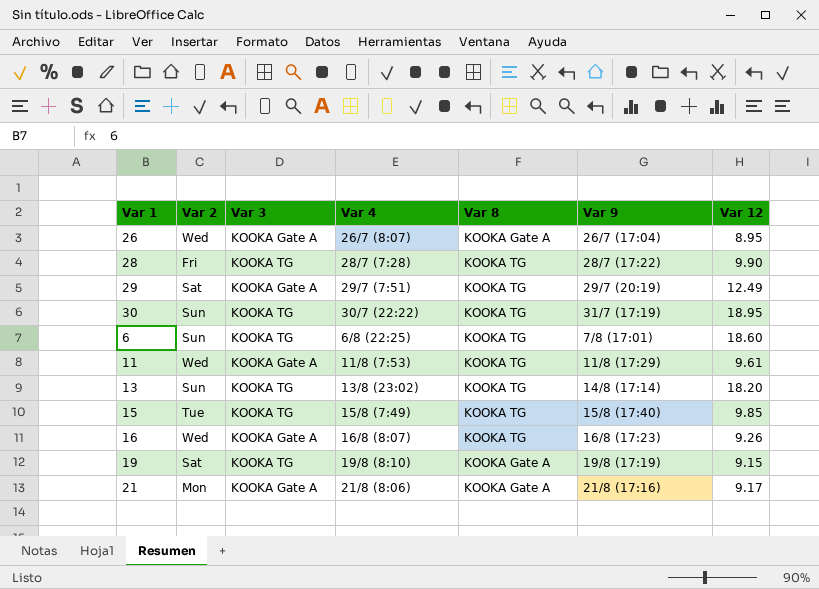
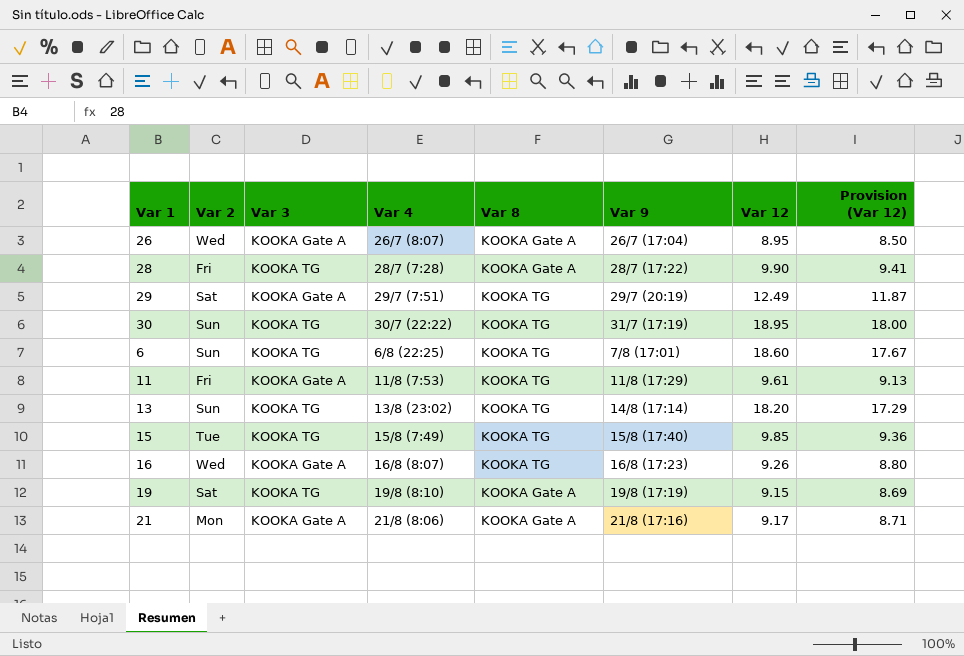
column Provision (Var 12) | formula: none -> [Var 12] * 0.95
28 | Var 8: KOOKA TG -> KOOKA Gate A
11 | Var 2: Wed -> Fri

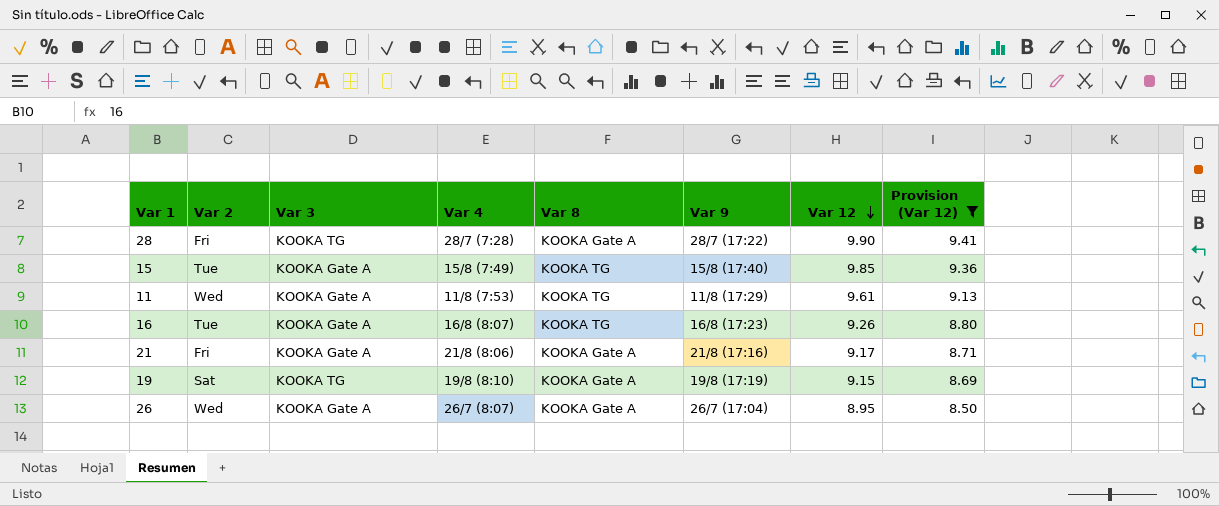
filter: none -> Provision (Var 12) <= 9.41
row order: none -> Var 12 descending
15 | Var 3: KOOKA TG -> KOOKA Gate A
11 | Var 2: Fri -> Wed
16 | Var 2: Wed -> Tue
21 | Var 2: Mon -> Fri

